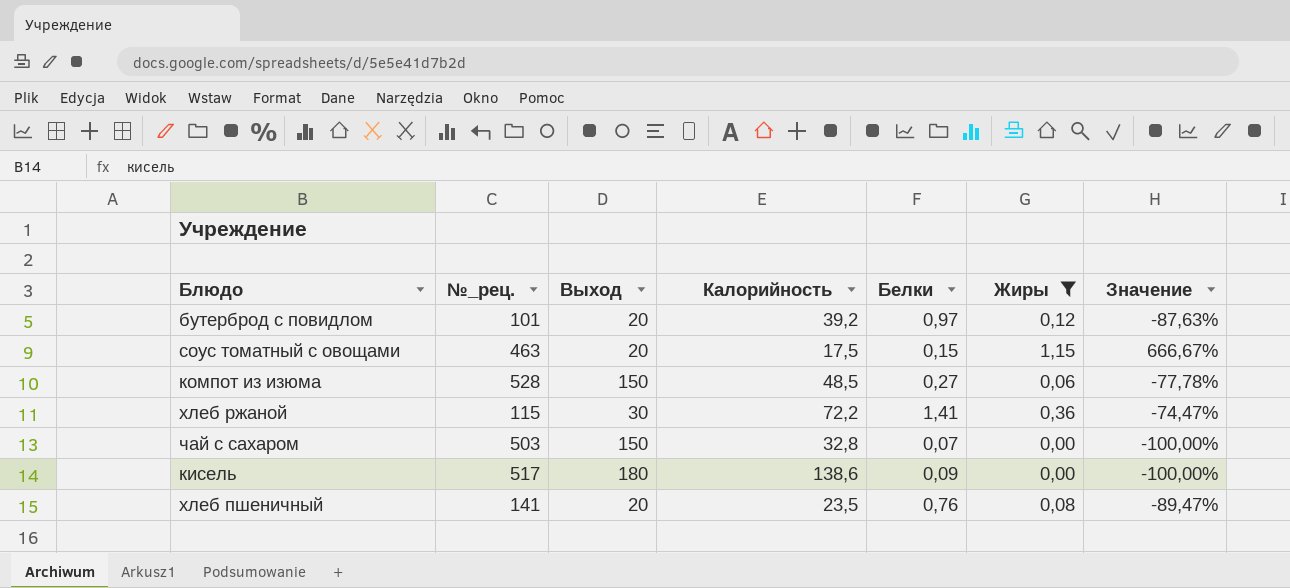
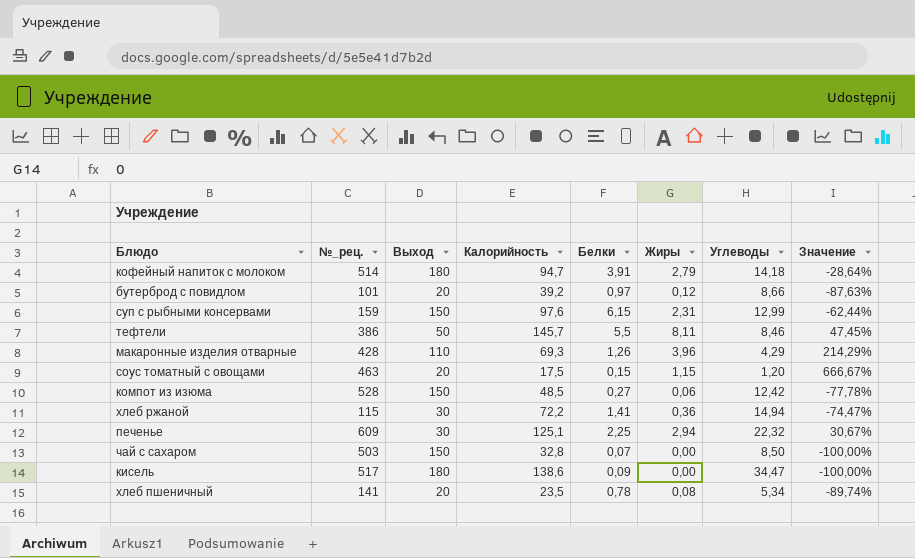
filter: Жиры <= 1,15 -> none
column Углеводы | position: none -> 7
хлеб пшеничный | Белки: 0,76 -> 0,78
хлеб пшеничный | Значение: -89,47% -> -89,74%

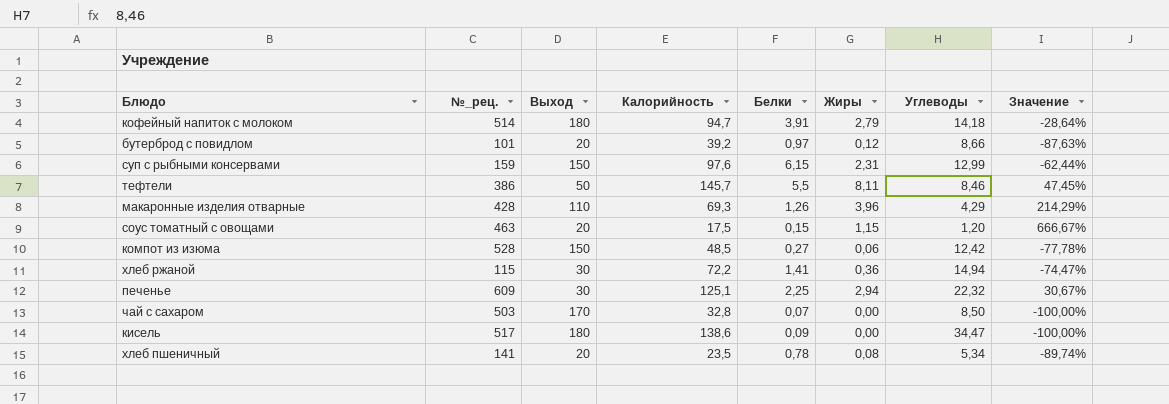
чай с сахаром | Выход: 150 -> 170

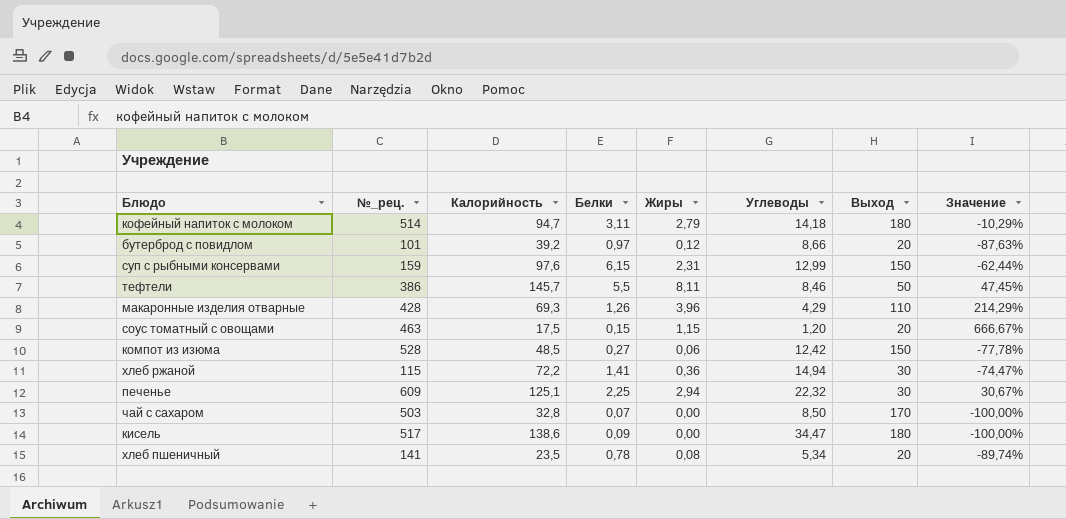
column Выход | position: 3 -> 7
кофейный напиток с молоком | Белки: 3,91 -> 3,11
кофейный напиток с молоком | Значение: -28,64% -> -10,29%

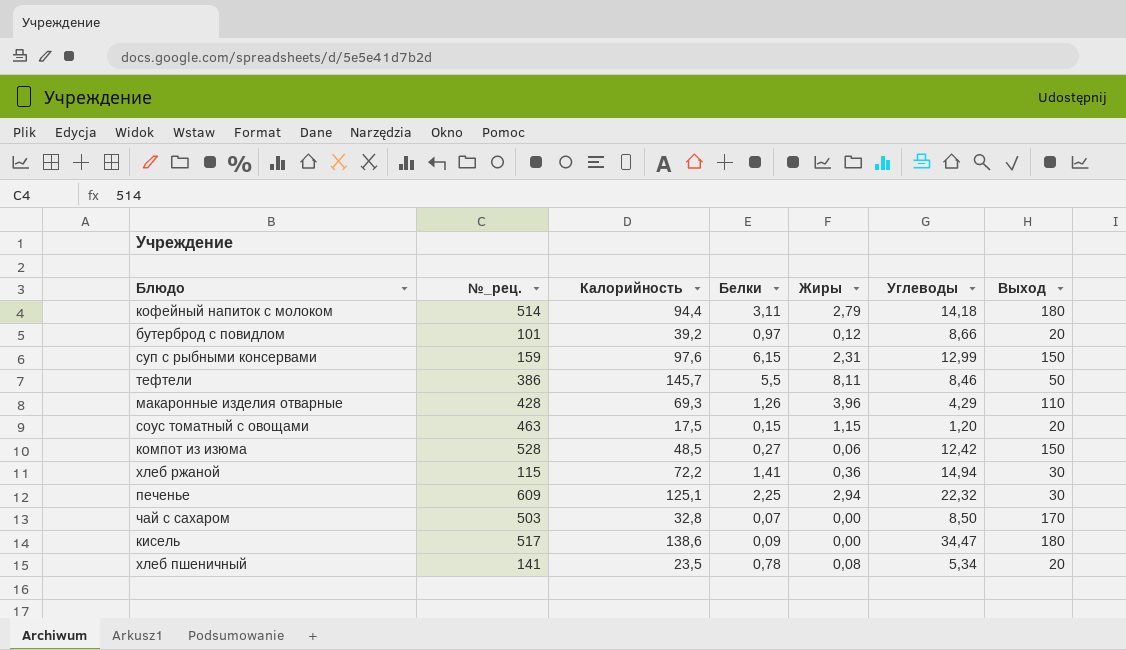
column Значение | formula: ([Жиры] - [Белки]) / [Белки] -> none
кофейный напиток с молоком | Калорийность: 94,7 -> 94,4

